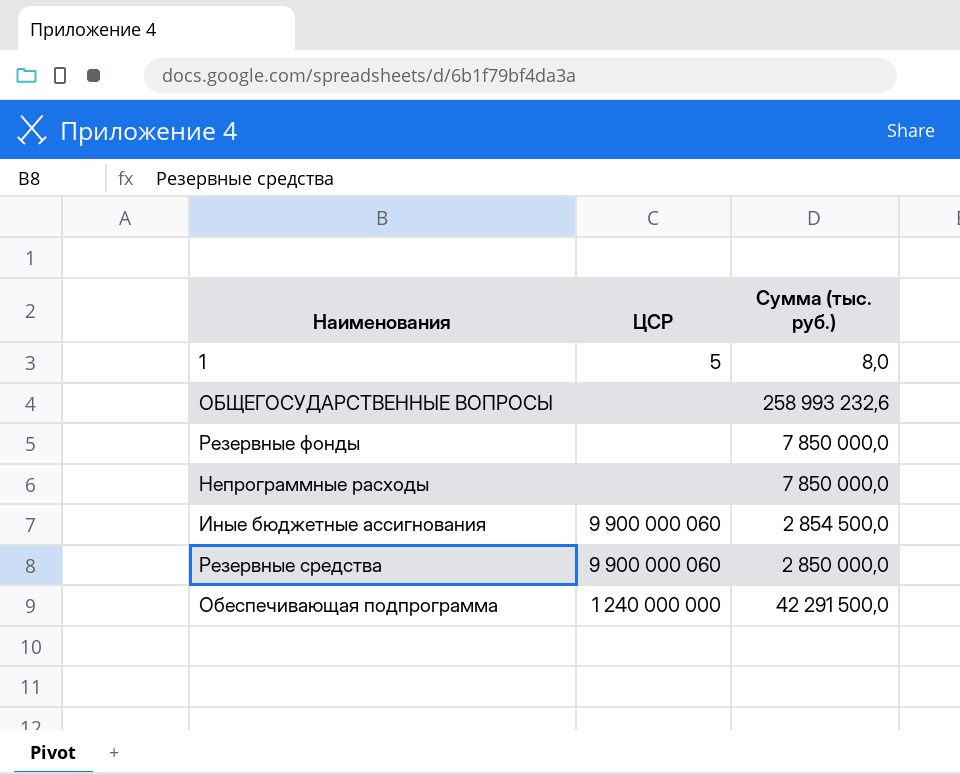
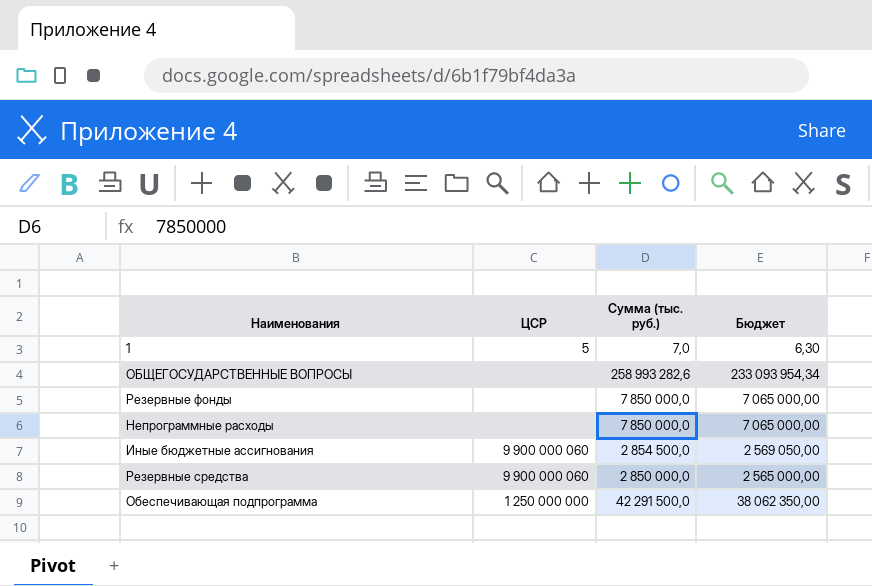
column Бюджет | formula: none -> [Сумма (тыс. руб.)] * 0,9
1 | Сумма (тыс. руб.): 8,0 -> 7,0
ОБЩЕГОСУДАРСТВЕННЫЕ ВОПРОСЫ | Сумма (тыс. руб.): 258 993 232,6 -> 258 993 282,6
Обеспечивающая подпрограмма | ЦСР: 1 240 000 000 -> 1 250 000 000

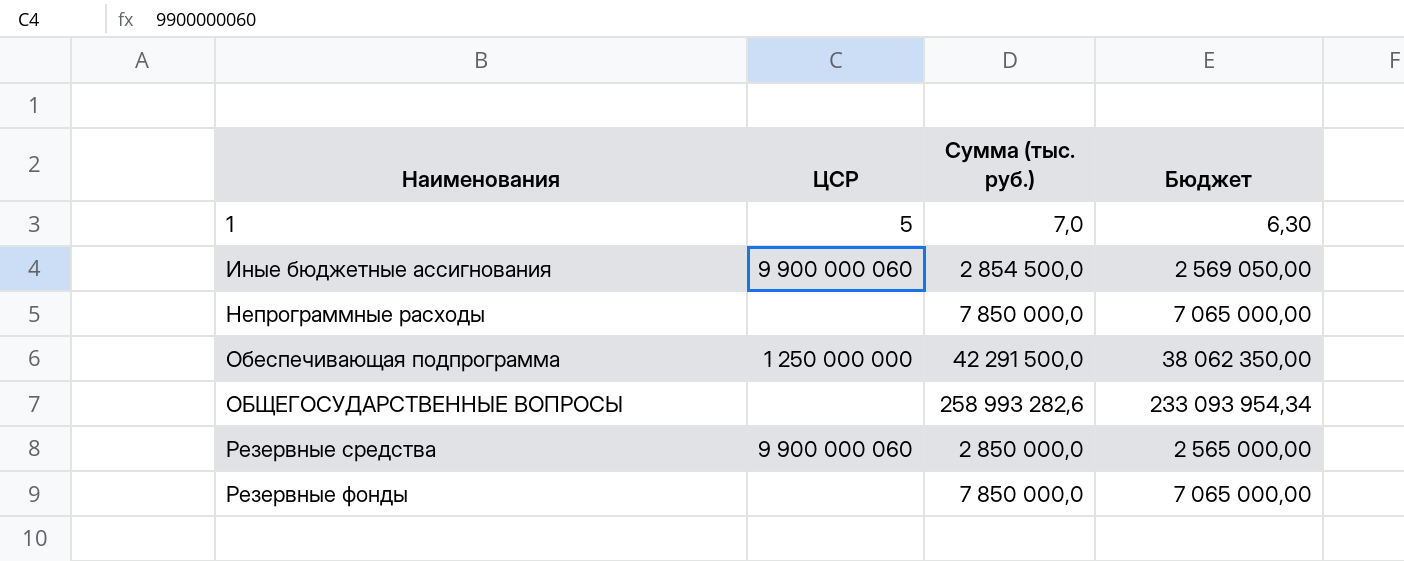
row order: none -> Наименования ascending

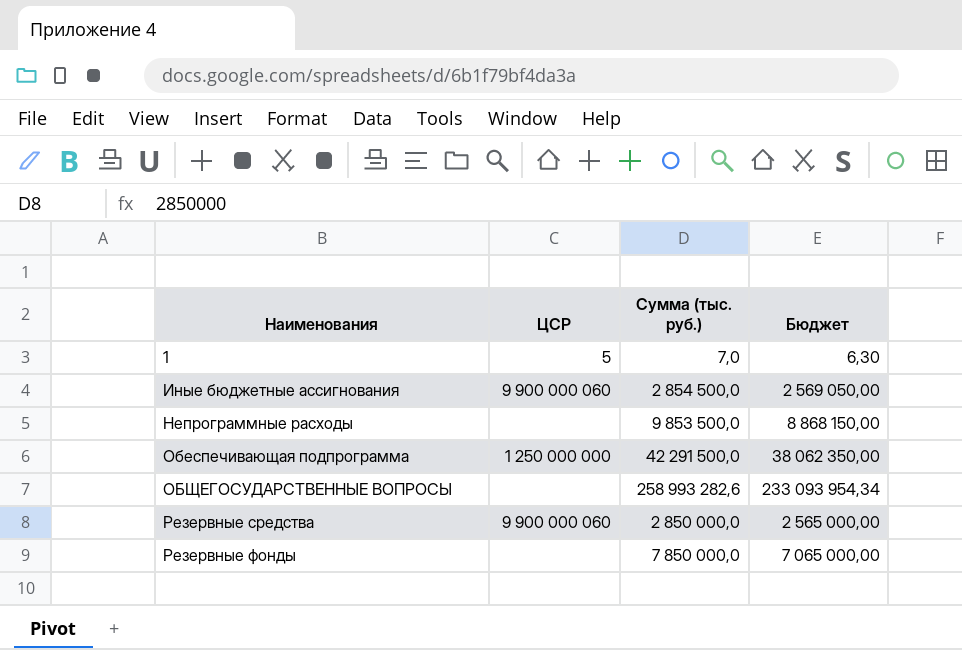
Непрограммные расходы | Сумма (тыс. руб.): 7 850 000,0 -> 9 853 500,0
Непрограммные расходы | Бюджет: 7 065 000,00 -> 8 868 150,00

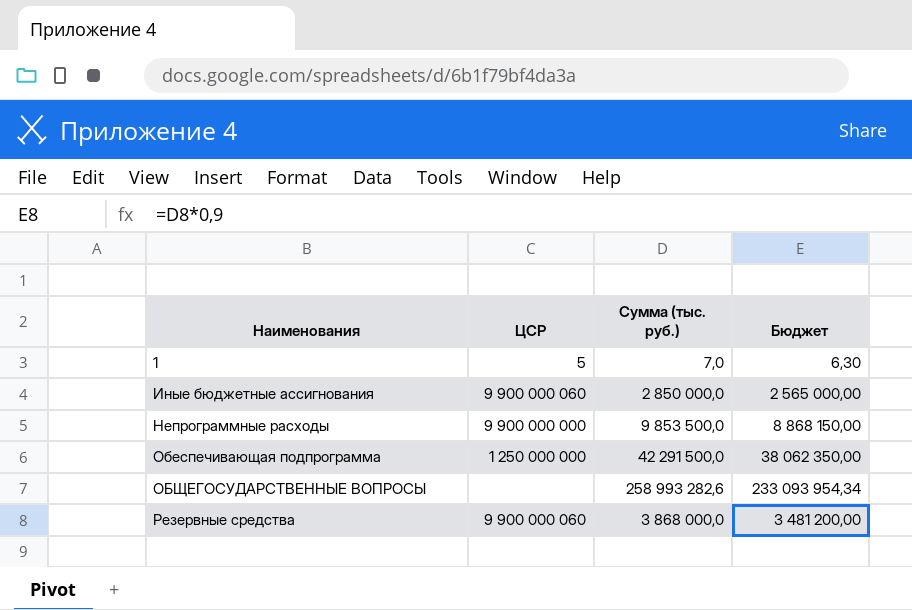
row Резервные фонды: none | 7 850 000,0 | 7 065 000,00 -> none
Иные бюджетные ассигнования | Сумма (тыс. руб.): 2 854 500,0 -> 2 850 000,0
Иные бюджетные ассигнования | Бюджет: 2 569 050,00 -> 2 565 000,00
Непрограммные расходы | ЦСР: none -> 9 900 000 000
Резервные средства | Сумма (тыс. руб.): 2 850 000,0 -> 3 868 000,0
Резервные средства | Бюджет: 2 565 000,00 -> 3 481 200,00

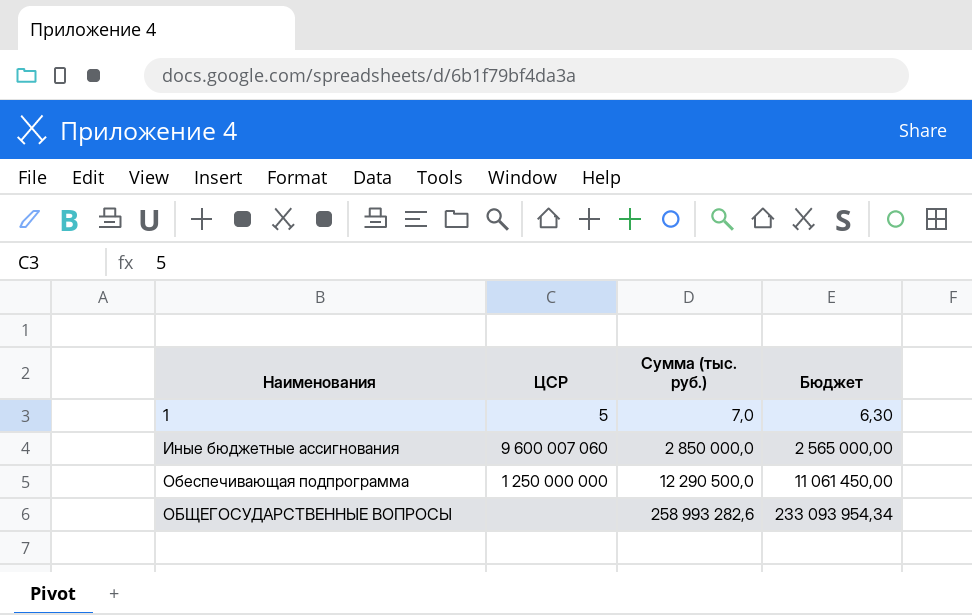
row Непрограммные расходы: 9 900 000 000 | 9 853 500,0 | 8 868 150,00 -> none
row Резервные средства: 9 900 000 060 | 3 868 000,0 | 3 481 200,00 -> none
Иные бюджетные ассигнования | ЦСР: 9 900 000 060 -> 9 600 007 060
Обеспечивающая подпрограмма | Сумма (тыс. руб.): 42 291 500,0 -> 12 290 500,0
Обеспечивающая подпрограмма | Бюджет: 38 062 350,00 -> 11 061 450,00

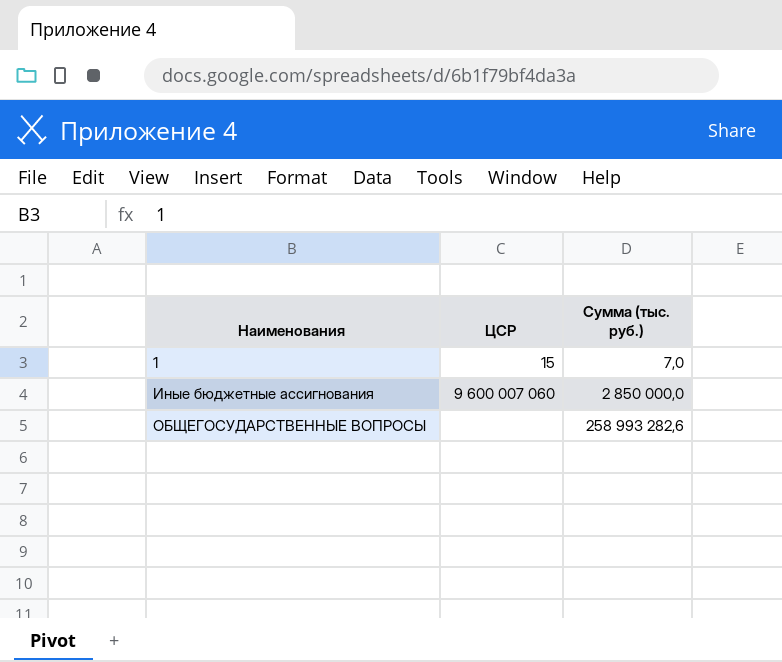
column Бюджет | formula: [Сумма (тыс. руб.)] * 0,9 -> none
row Обеспечивающая подпрограмма: 1 250 000 000 | 12 290 500,0 | 11 061 450,00 -> none
1 | ЦСР: 5 -> 15

